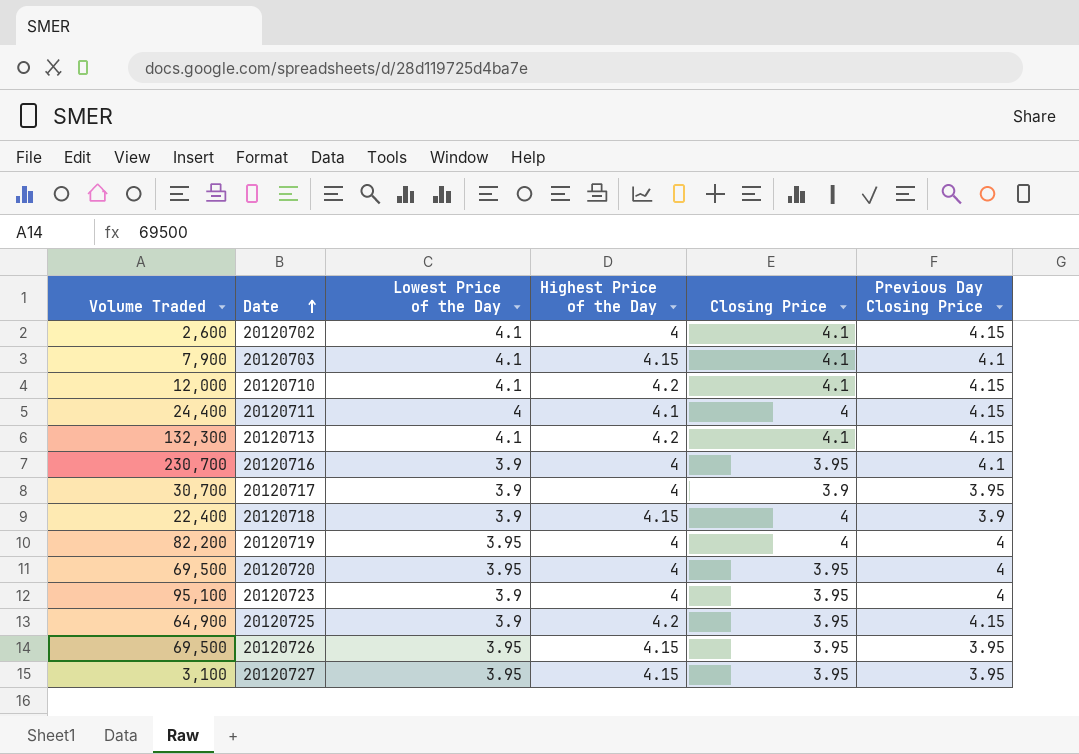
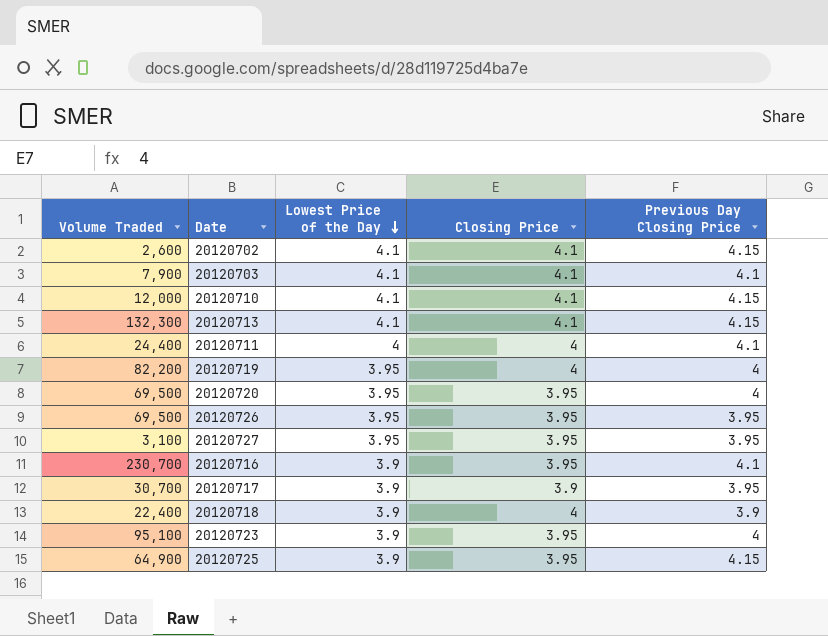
row order: Date ascending -> Lowest Price of the Day descending
column Highest Price of the Day | position: 4 -> none
20120711 | Previous Day Closing Price: 4.15 -> 4.1

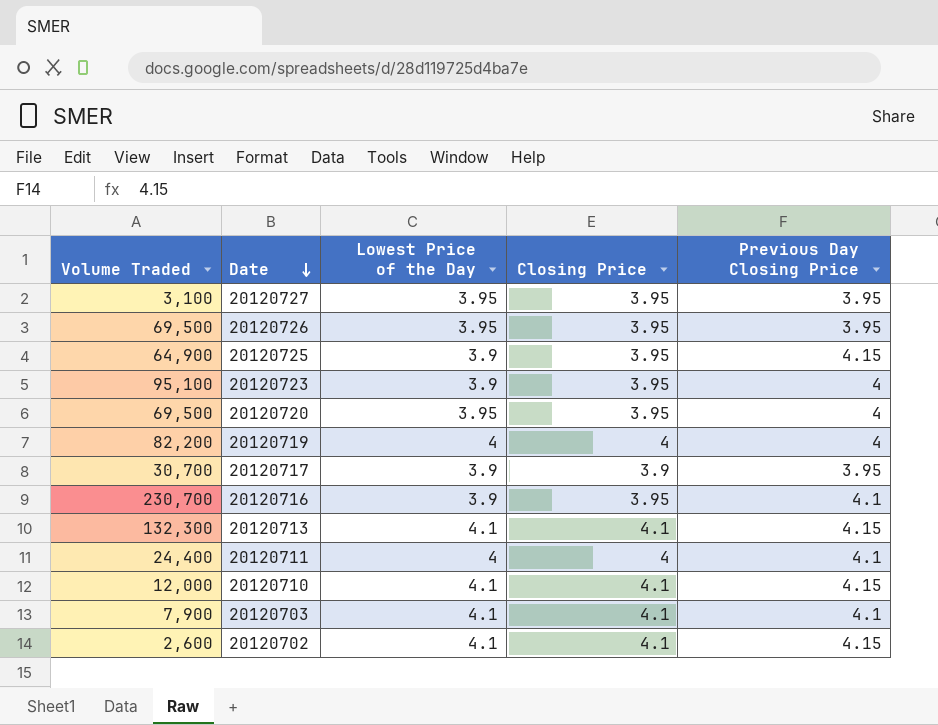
row order: Lowest Price of the Day descending -> Date descending
row 20120718: 22,400 | 3.9 | 4 | 3.9 -> none
20120719 | Lowest Price of the Day: 3.95 -> 4

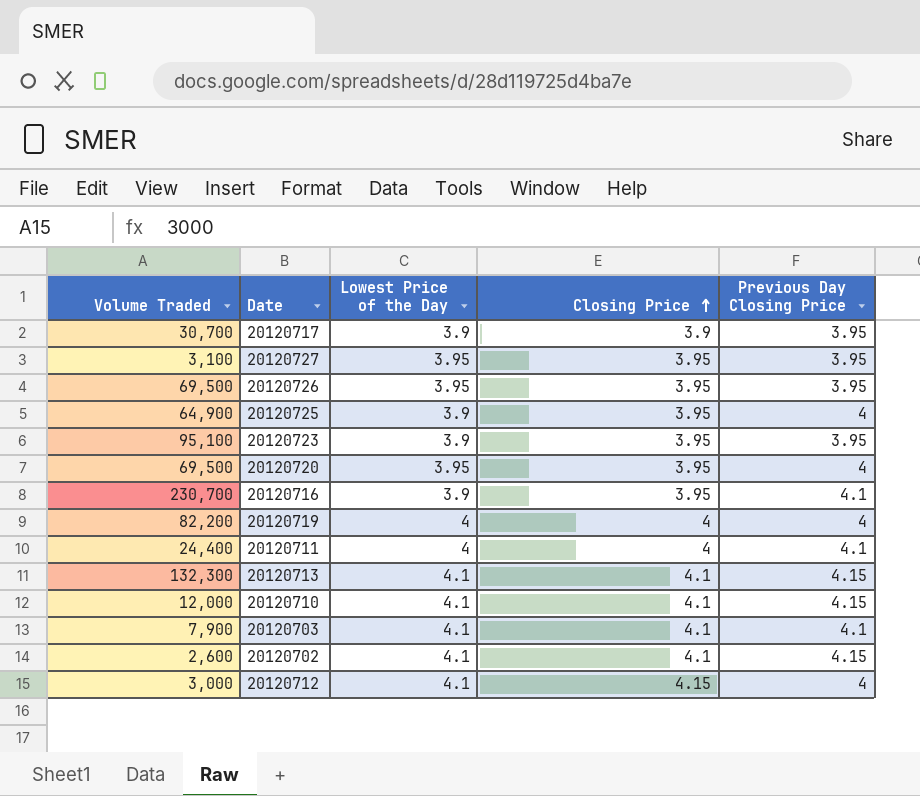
row order: Date descending -> Closing Price ascending
20120725 | Previous Day Closing Price: 4.15 -> 4
20120723 | Previous Day Closing Price: 4 -> 3.95
row 20120712: none -> 3,000 | 4.1 | 4.15 | 4

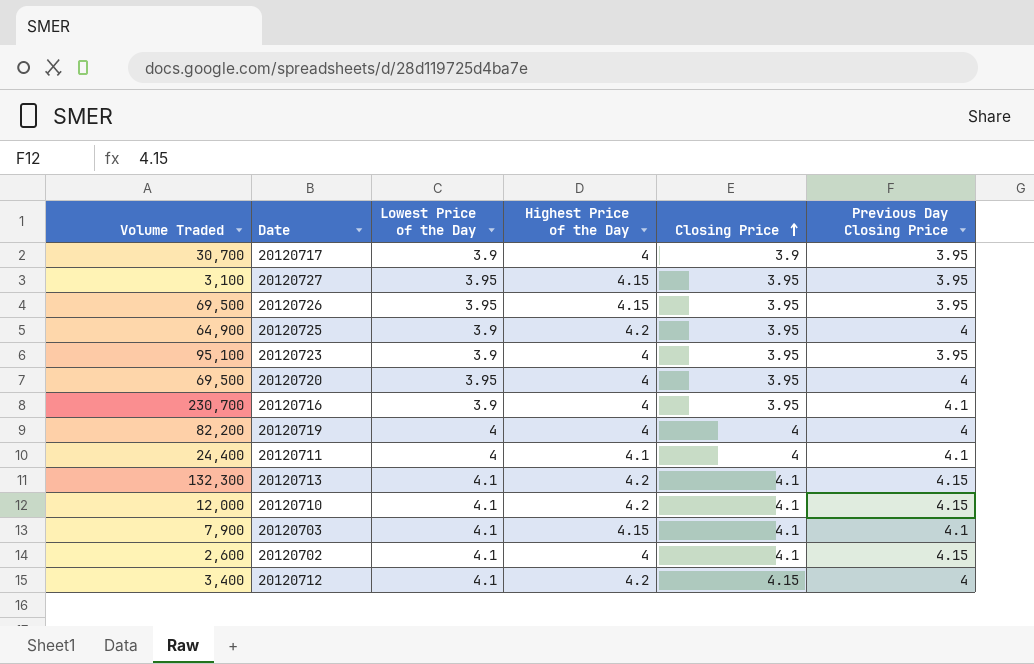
column Highest Price of the Day | position: none -> 4
20120712 | Volume Traded: 3,000 -> 3,400

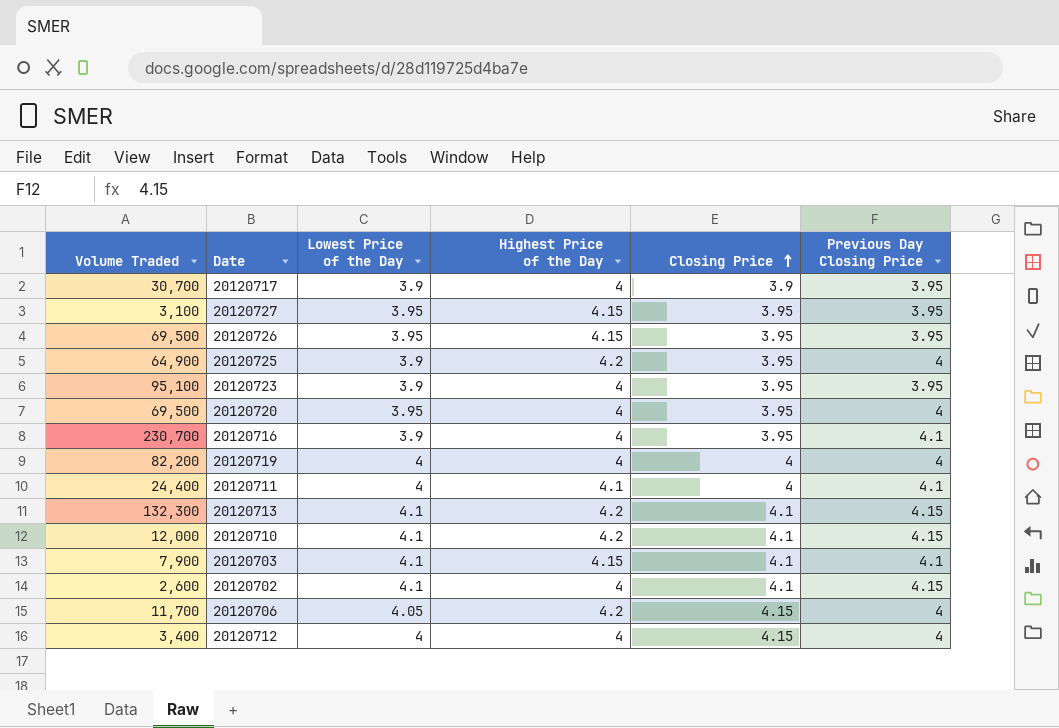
row 20120706: none -> 11,700 | 4.05 | 4.2 | 4.15 | 4
20120712 | Lowest Price of the Day: 4.1 -> 4
20120712 | Highest Price of the Day: 4.2 -> 4

